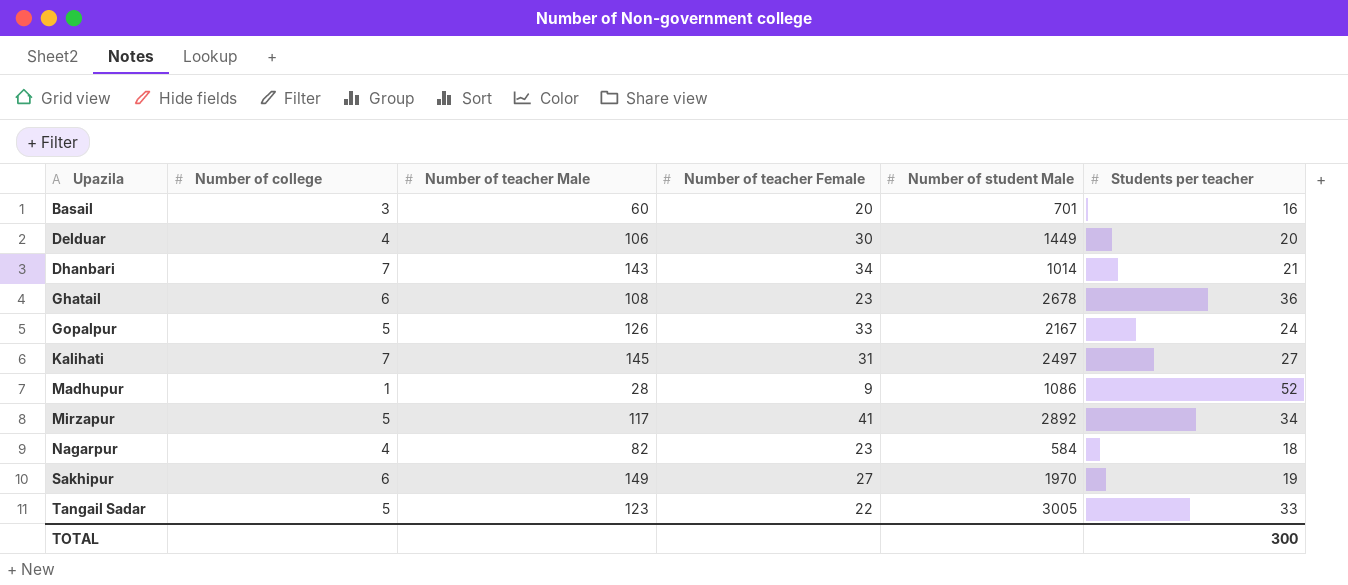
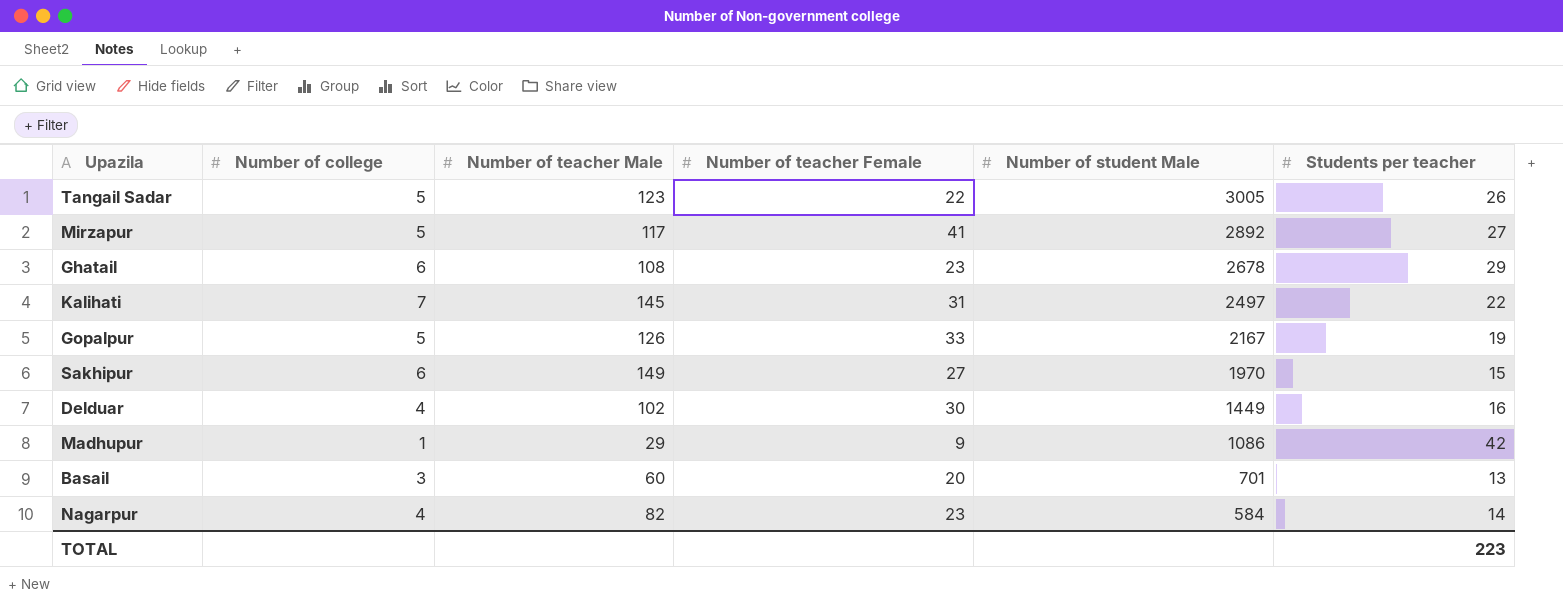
row order: Upazila ascending -> Number of student Male descending
row Dhanbari: 7 | 143 | 34 | 1014 | 21 -> none
Tangail Sadar | Students per teacher: 33 -> 26
Mirzapur | Students per teacher: 34 -> 27
Ghatail | Students per teacher: 36 -> 29
Kalihati | Students per teacher: 27 -> 22
Gopalpur | Students per teacher: 24 -> 19
Sakhipur | Students per teacher: 19 -> 15
Delduar | Number of teacher Male: 106 -> 102
Delduar | Students per teacher: 20 -> 16
Madhupur | Number of teacher Male: 28 -> 29
Madhupur | Students per teacher: 52 -> 42
Basail | Students per teacher: 16 -> 13
Nagarpur | Students per teacher: 18 -> 14
TOTAL | Students per teacher: 300 -> 223

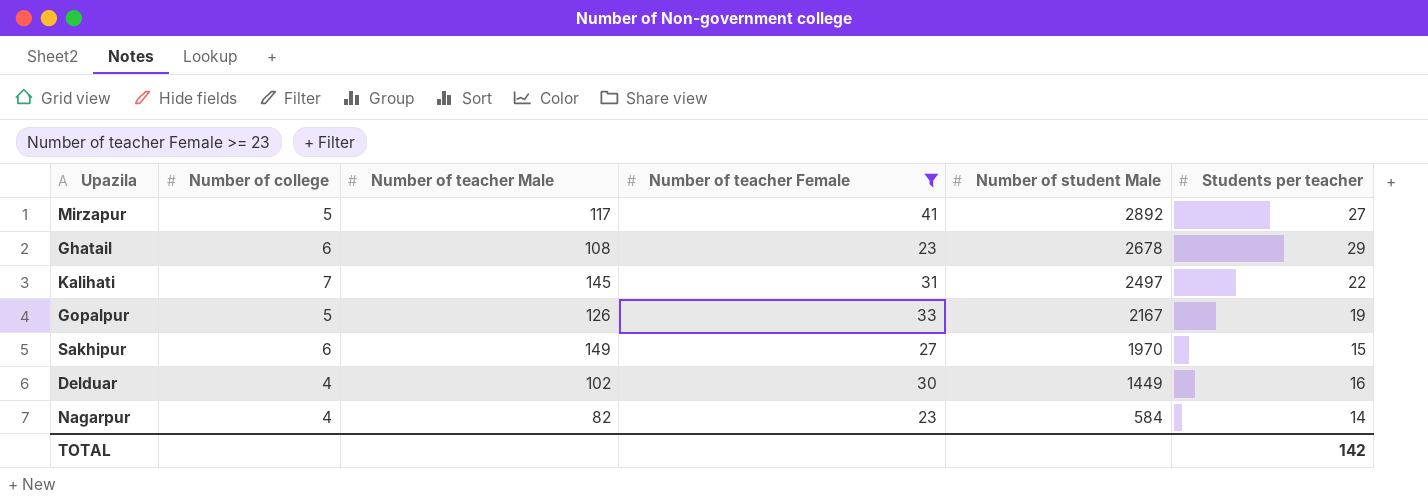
filter: none -> Number of teacher Female >= 23
TOTAL | Students per teacher: 223 -> 142

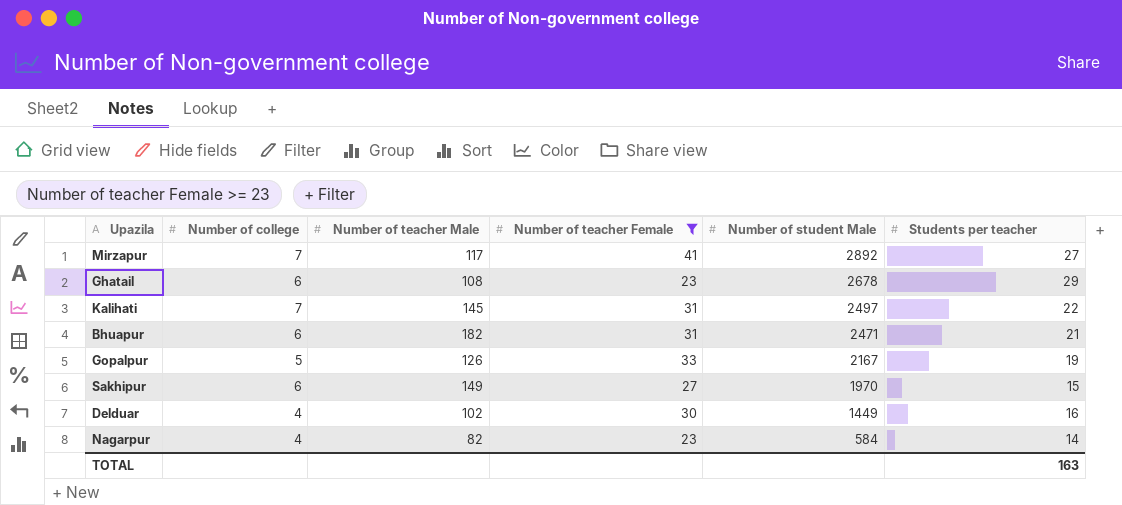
Mirzapur | Number of college: 5 -> 7
row Bhuapur: none -> 6 | 182 | 31 | 2471 | 21
TOTAL | Students per teacher: 142 -> 163

